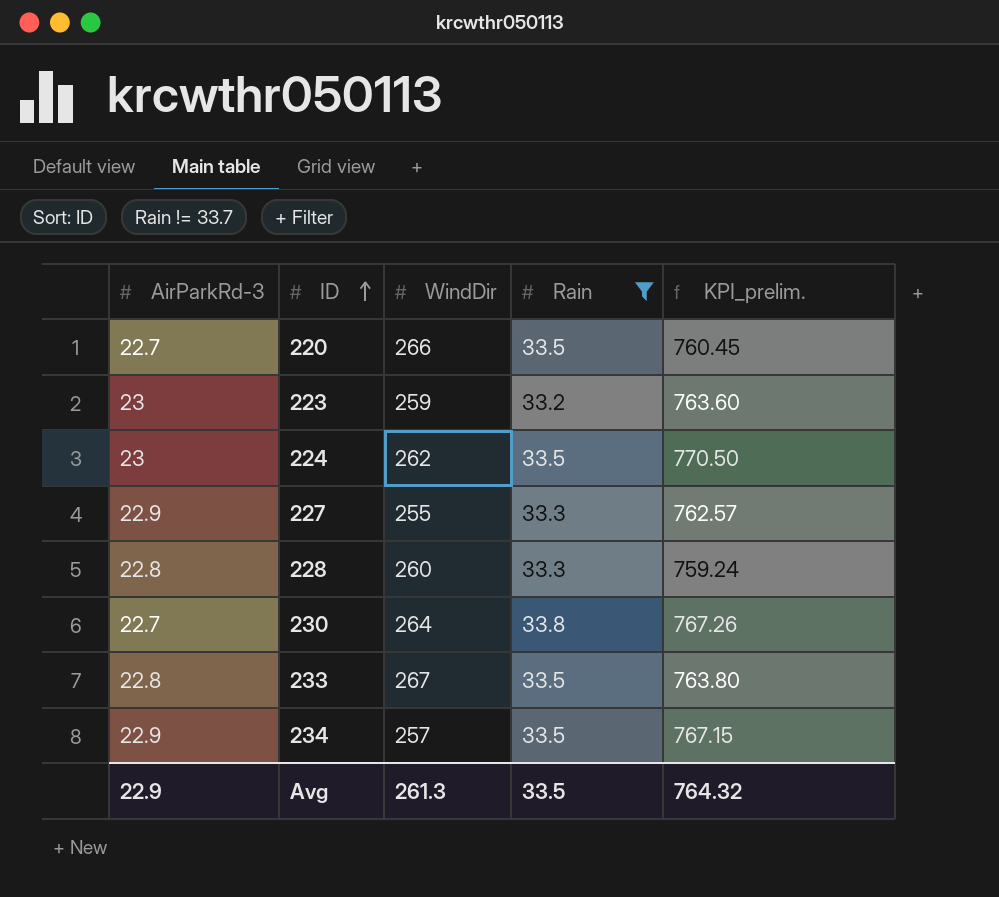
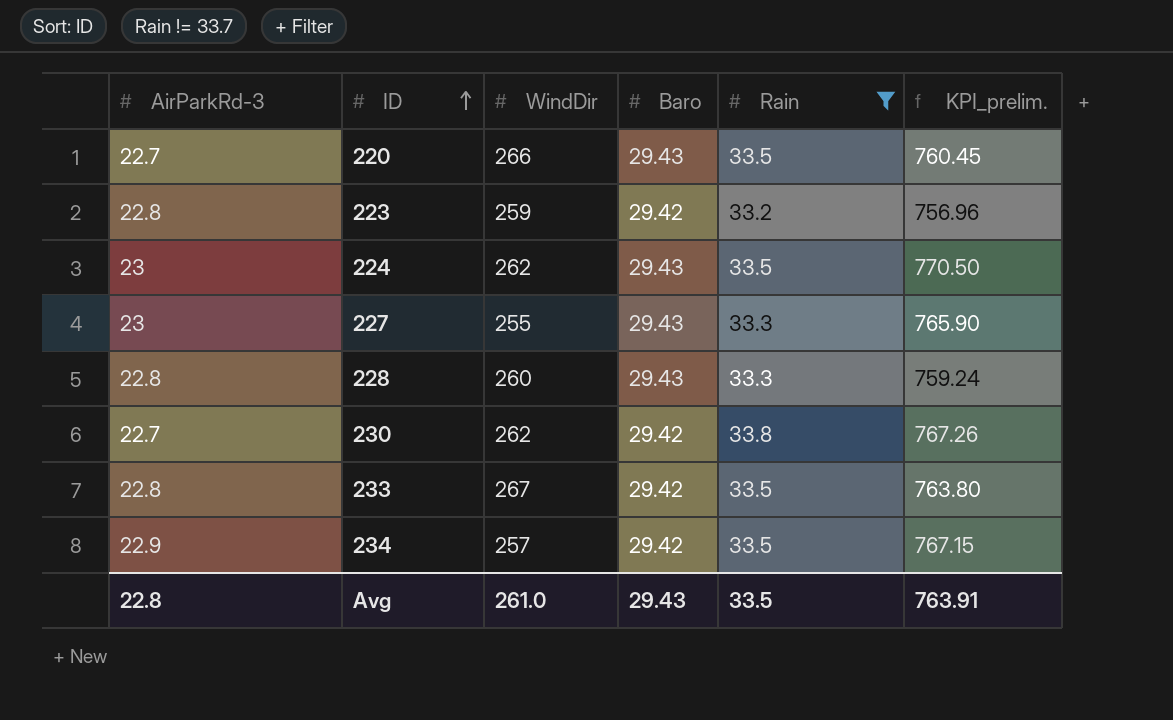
column Baro | position: none -> 4
223 | AirParkRd-3: 23 -> 22.8
223 | KPI_prelim.: 763.60 -> 756.96
227 | AirParkRd-3: 22.9 -> 23
227 | KPI_prelim.: 762.57 -> 765.90
230 | WindDir: 264 -> 262
Avg | AirParkRd-3: 22.9 -> 22.8
Avg | WindDir: 261.3 -> 261.0
Avg | KPI_prelim.: 764.32 -> 763.91

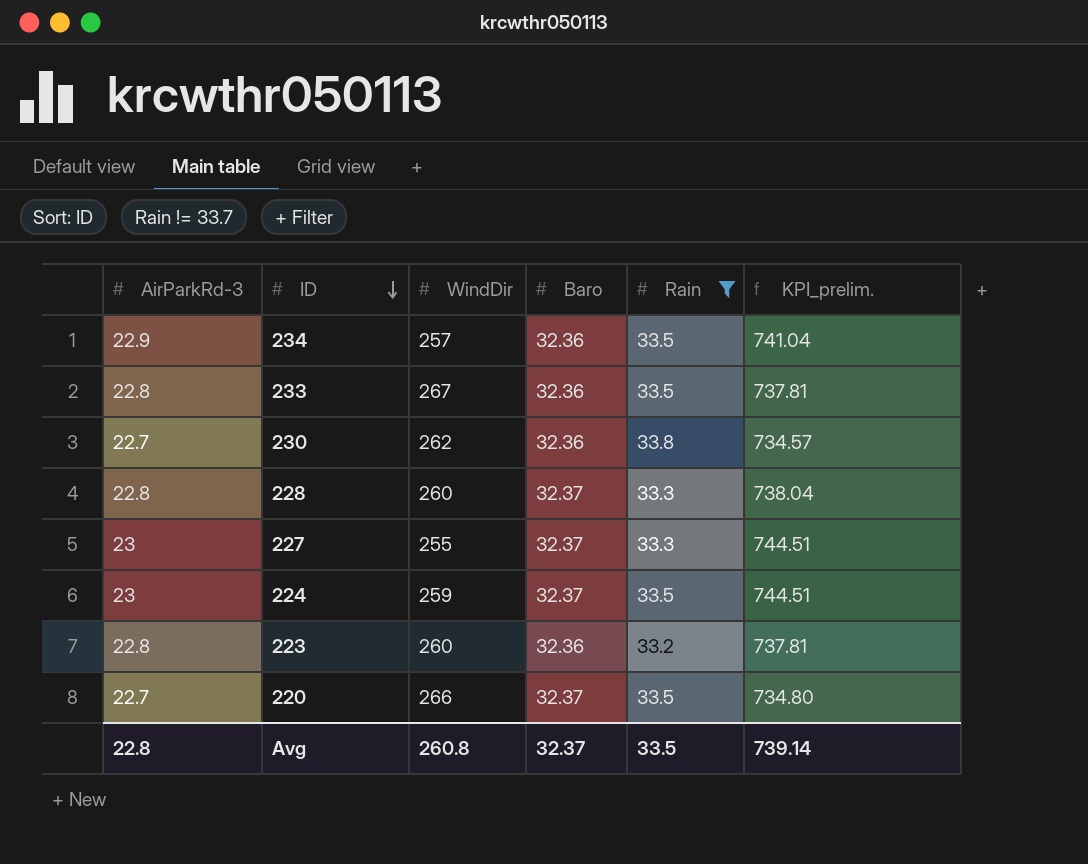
row order: ID ascending -> ID descending
column KPI_prelim. | formula: [AirParkRd-3] * [Rain] -> [AirParkRd-3] * [Baro]
234 | Baro: 29.42 -> 32.36
233 | Baro: 29.42 -> 32.36
230 | Baro: 29.42 -> 32.36
228 | Baro: 29.43 -> 32.37
227 | Baro: 29.43 -> 32.37
224 | WindDir: 262 -> 259
224 | Baro: 29.43 -> 32.37
223 | WindDir: 259 -> 260
223 | Baro: 29.42 -> 32.36
220 | Baro: 29.43 -> 32.37
Avg | WindDir: 261.0 -> 260.8
Avg | Baro: 29.43 -> 32.37
Avg | KPI_prelim.: 763.91 -> 739.14

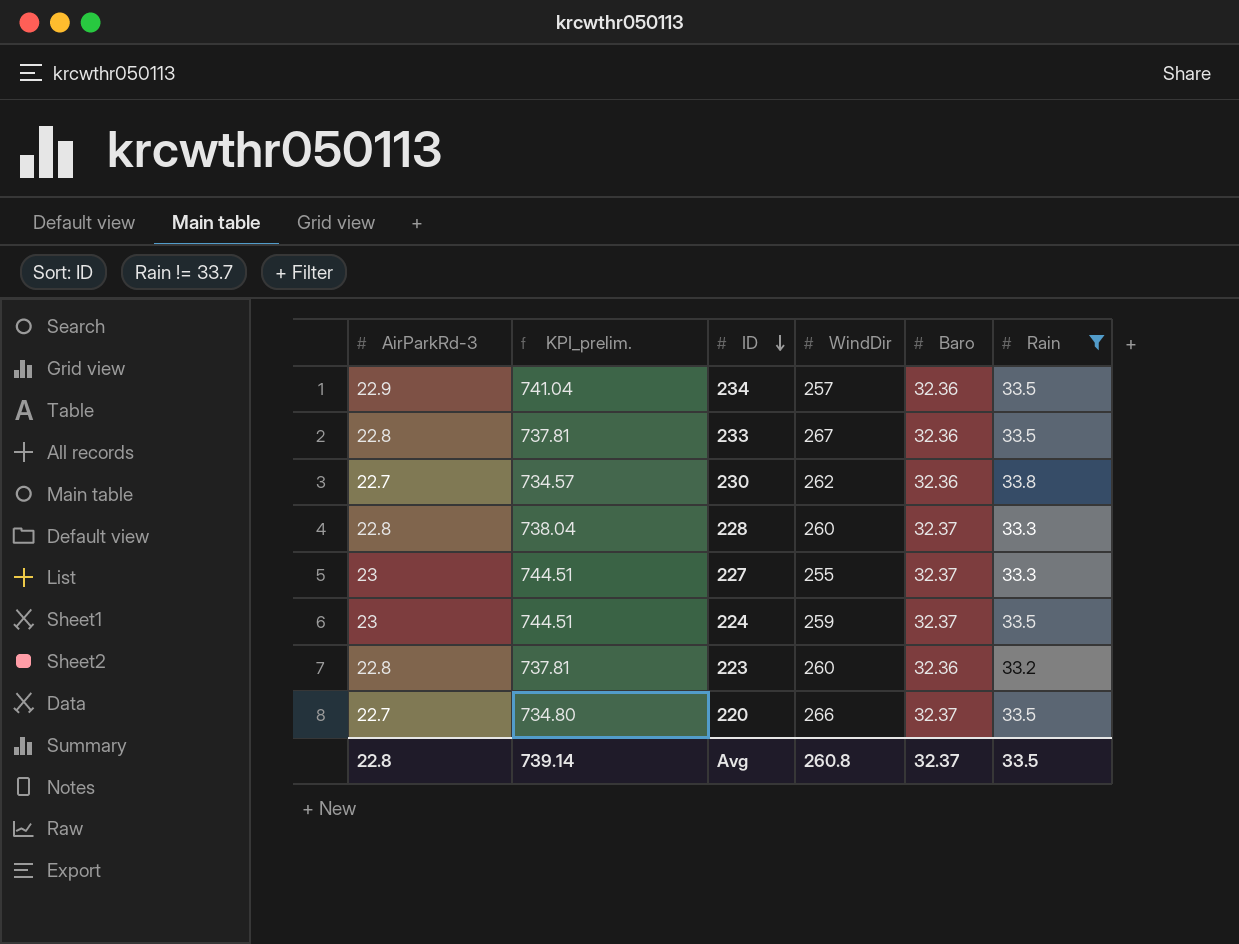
column KPI_prelim. | position: 6 -> 2

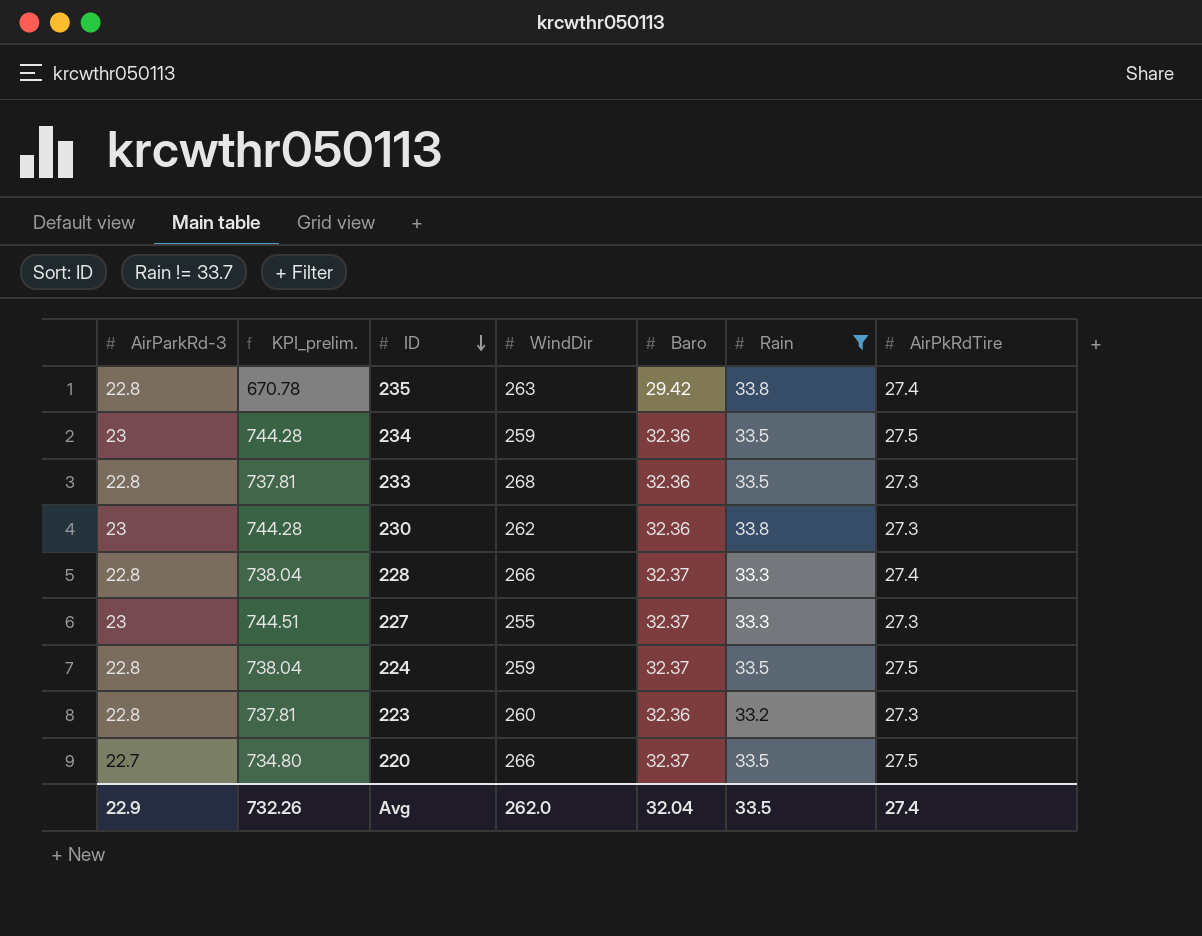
column AirPkRdTire | position: none -> 7
row 235: none -> 22.8 | 670.78 | 263 | 29.42 | 33.8 | 27.4
234 | AirParkRd-3: 22.9 -> 23
234 | KPI_prelim.: 741.04 -> 744.28
234 | WindDir: 257 -> 259
233 | WindDir: 267 -> 268
230 | AirParkRd-3: 22.7 -> 23
230 | KPI_prelim.: 734.57 -> 744.28
228 | WindDir: 260 -> 266
224 | AirParkRd-3: 23 -> 22.8
224 | KPI_prelim.: 744.51 -> 738.04
Avg | AirParkRd-3: 22.8 -> 22.9
Avg | KPI_prelim.: 739.14 -> 732.26
Avg | WindDir: 260.8 -> 262.0
Avg | Baro: 32.37 -> 32.04

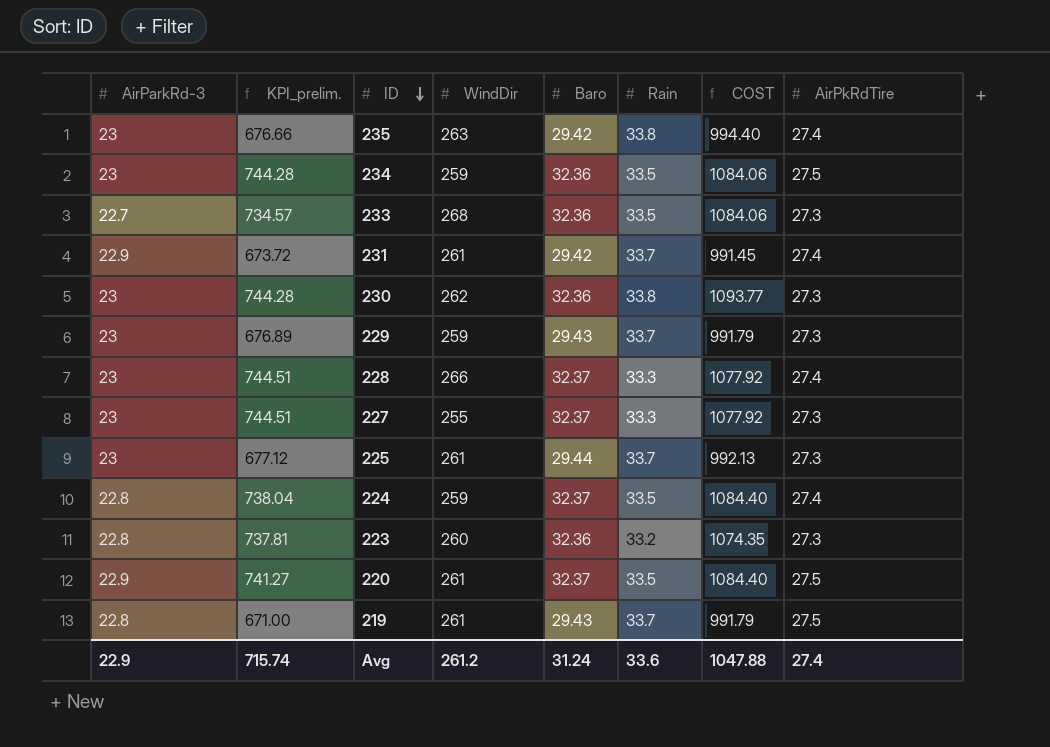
filter: Rain != 33.7 -> none
column COST | formula: none -> [Baro] * [Rain]
235 | AirParkRd-3: 22.8 -> 23
235 | KPI_prelim.: 670.78 -> 676.66
233 | AirParkRd-3: 22.8 -> 22.7
233 | KPI_prelim.: 737.81 -> 734.57
228 | AirParkRd-3: 22.8 -> 23
228 | KPI_prelim.: 738.04 -> 744.51
224 | AirPkRdTire: 27.5 -> 27.4
220 | AirParkRd-3: 22.7 -> 22.9
220 | KPI_prelim.: 734.80 -> 741.27
220 | WindDir: 266 -> 261
Avg | KPI_prelim.: 732.26 -> 715.74
Avg | WindDir: 262.0 -> 261.2
Avg | Baro: 32.04 -> 31.24
Avg | Rain: 33.5 -> 33.6

